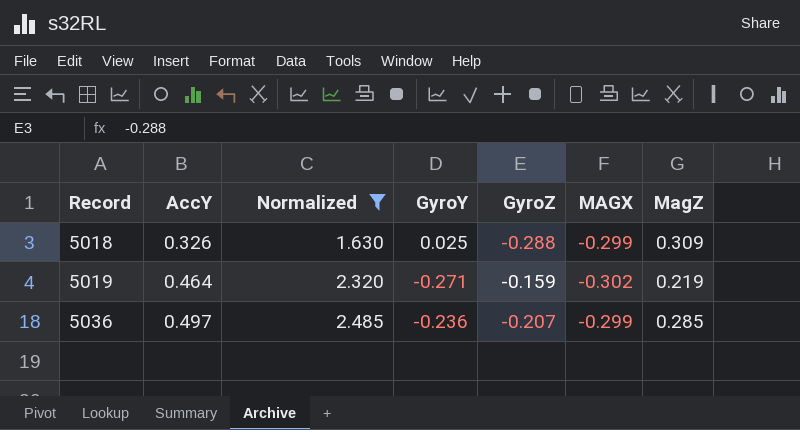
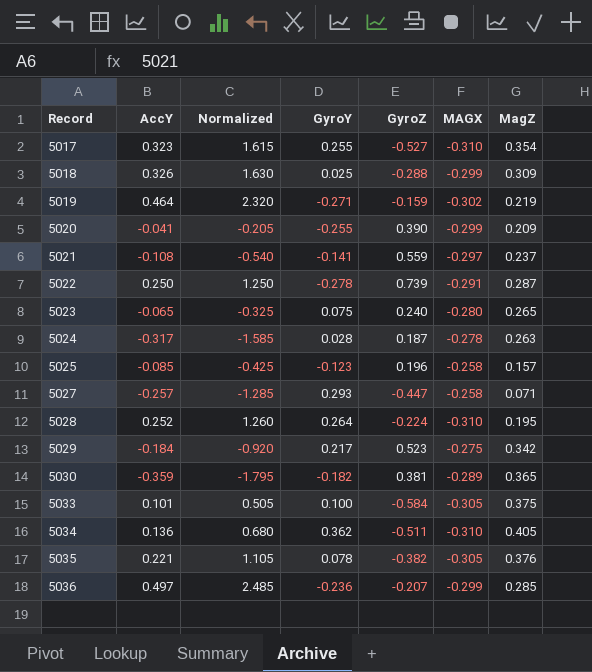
filter: Normalized >= 1.630 -> none

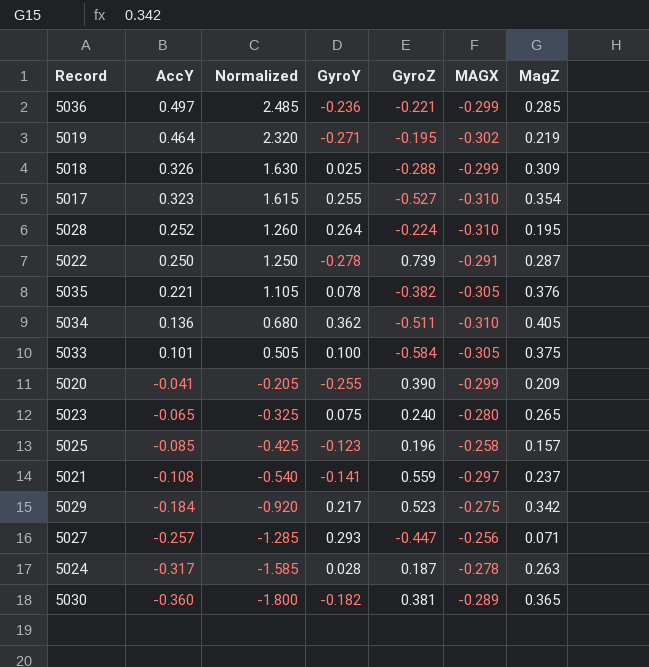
row order: Record ascending -> AccY descending
5036 | GyroZ: -0.207 -> -0.221
5019 | GyroZ: -0.159 -> -0.195
5027 | MAGX: -0.258 -> -0.256
5030 | AccY: -0.359 -> -0.360
5030 | Normalized: -1.795 -> -1.800

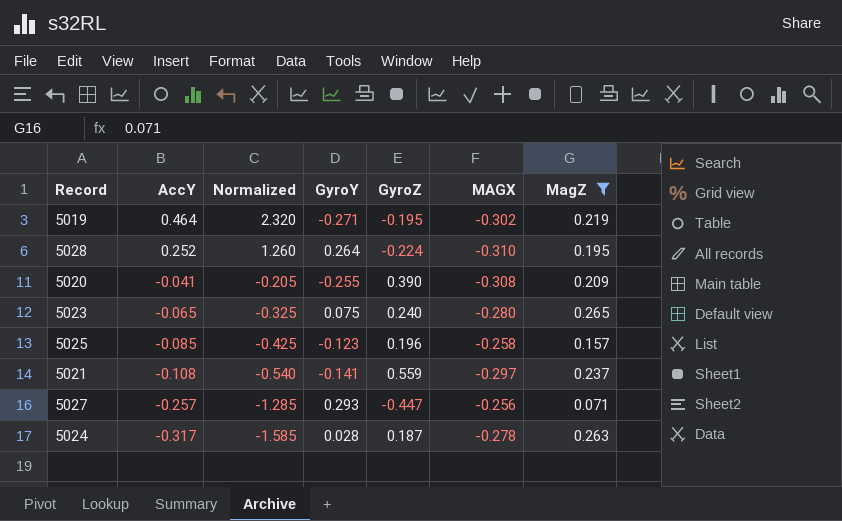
filter: none -> MagZ <= 0.265
5020 | MAGX: -0.299 -> -0.308

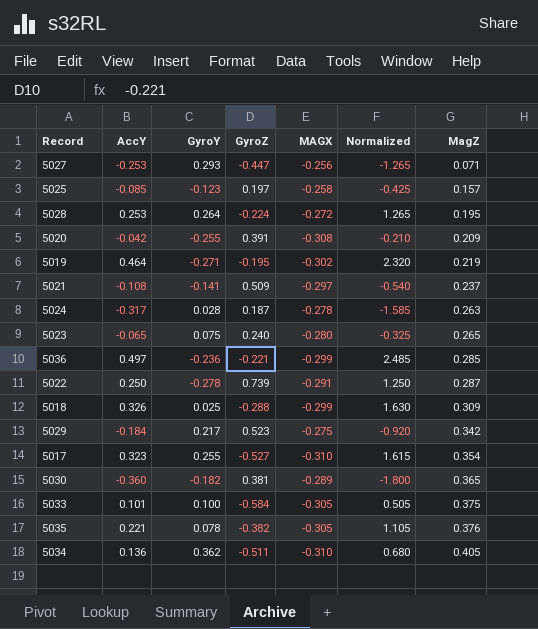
filter: MagZ <= 0.265 -> none
row order: AccY descending -> MagZ ascending
column Normalized | position: 3 -> 6
5027 | AccY: -0.257 -> -0.253
5027 | Normalized: -1.285 -> -1.265
5025 | GyroZ: 0.196 -> 0.197
5028 | AccY: 0.252 -> 0.253
5028 | MAGX: -0.310 -> -0.272
5028 | Normalized: 1.260 -> 1.265
5020 | AccY: -0.041 -> -0.042
5020 | GyroZ: 0.390 -> 0.391
5020 | Normalized: -0.205 -> -0.210
5021 | GyroZ: 0.559 -> 0.509

